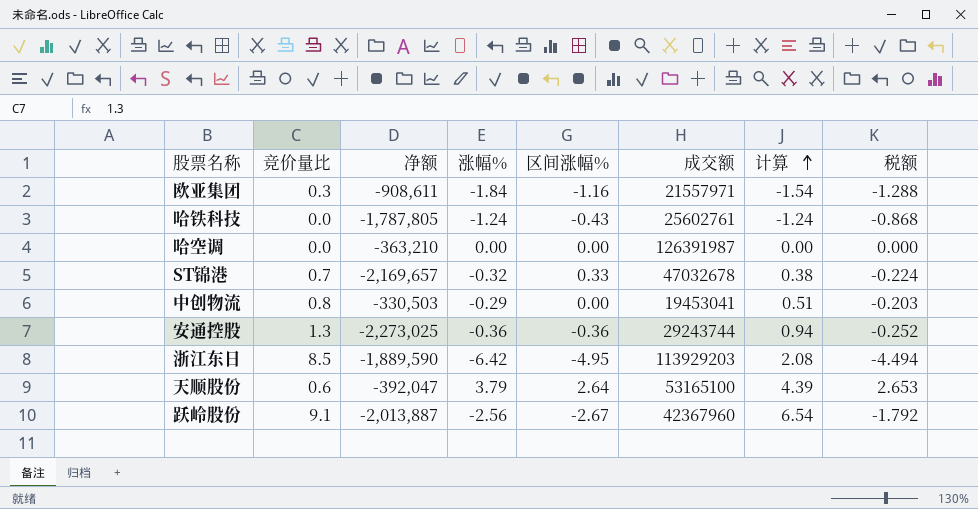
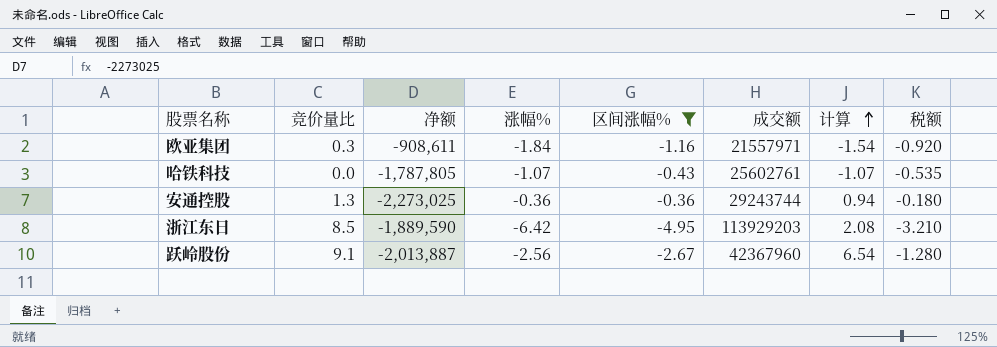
filter: none -> 区间涨幅% <= -0.36
column 税额 | formula: [涨幅%] * 0.7 -> [涨幅%] * 0.5
哈铁科技 | 涨幅%: -1.24 -> -1.07
哈铁科技 | 计算: -1.24 -> -1.07

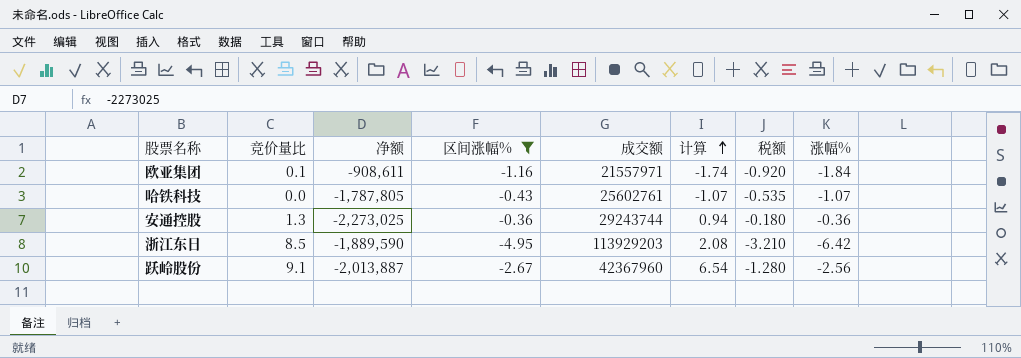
column 涨幅% | position: 4 -> 8
欧亚集团 | 竞价量比: 0.3 -> 0.1
欧亚集团 | 计算: -1.54 -> -1.74

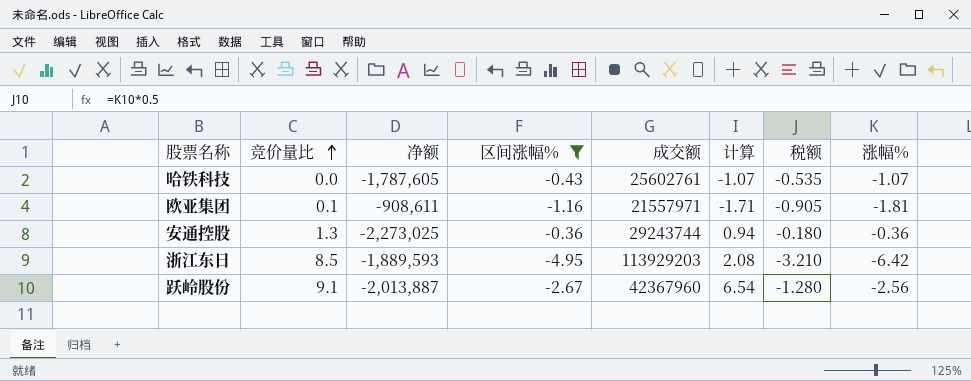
row order: 计算 ascending -> 竞价量比 ascending
哈铁科技 | 净额: -1,787,805 -> -1,787,605
欧亚集团 | 计算: -1.74 -> -1.71
欧亚集团 | 税额: -0.920 -> -0.905
欧亚集团 | 涨幅%: -1.84 -> -1.81
浙江东日 | 净额: -1,889,590 -> -1,889,593

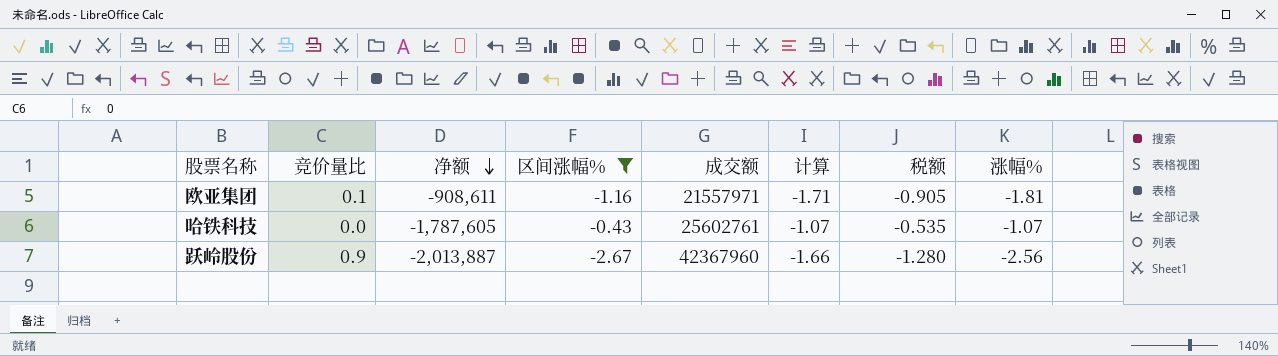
row order: 竞价量比 ascending -> 净额 descending
row 安通控股: 1.3 | -2,273,025 | -0.36 | 29243744 | 0.94 | -0.180 | -0.36 -> none
row 浙江东日: 8.5 | -1,889,593 | -4.95 | 113929203 | 2.08 | -3.210 | -6.42 -> none
跃岭股份 | 竞价量比: 9.1 -> 0.9
跃岭股份 | 计算: 6.54 -> -1.66

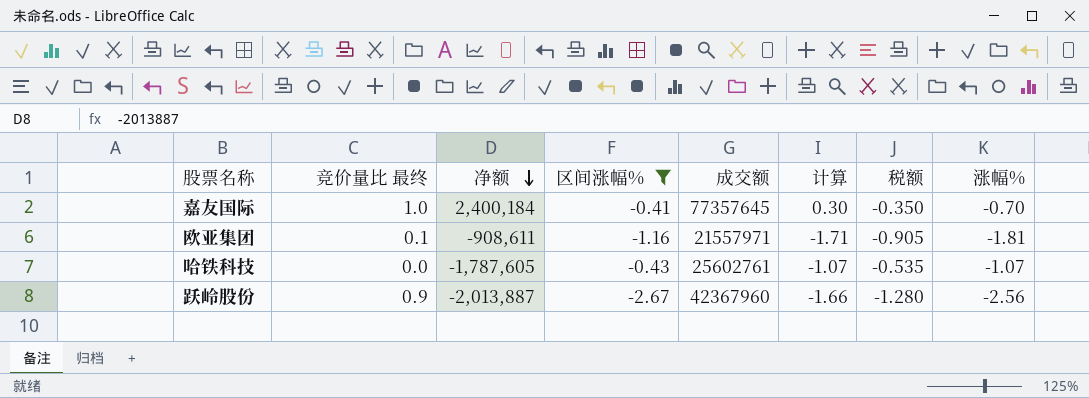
column name: 竞价量比 -> 竞价量比 最终
row 嘉友国际: none -> 1.0 | 2,400,184 | -0.41 | 77357645 | 0.30 | -0.350 | -0.70

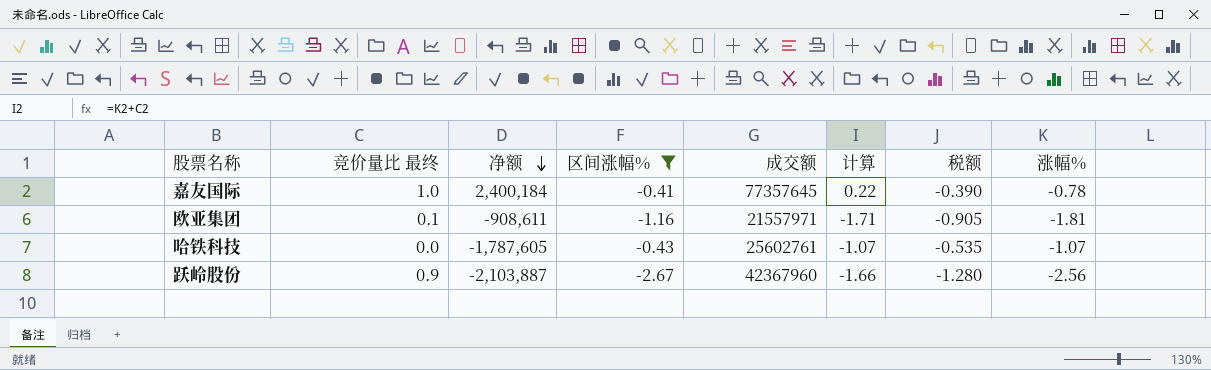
嘉友国际 | 计算: 0.30 -> 0.22
嘉友国际 | 税额: -0.350 -> -0.390
嘉友国际 | 涨幅%: -0.70 -> -0.78
跃岭股份 | 净额: -2,013,887 -> -2,103,887

